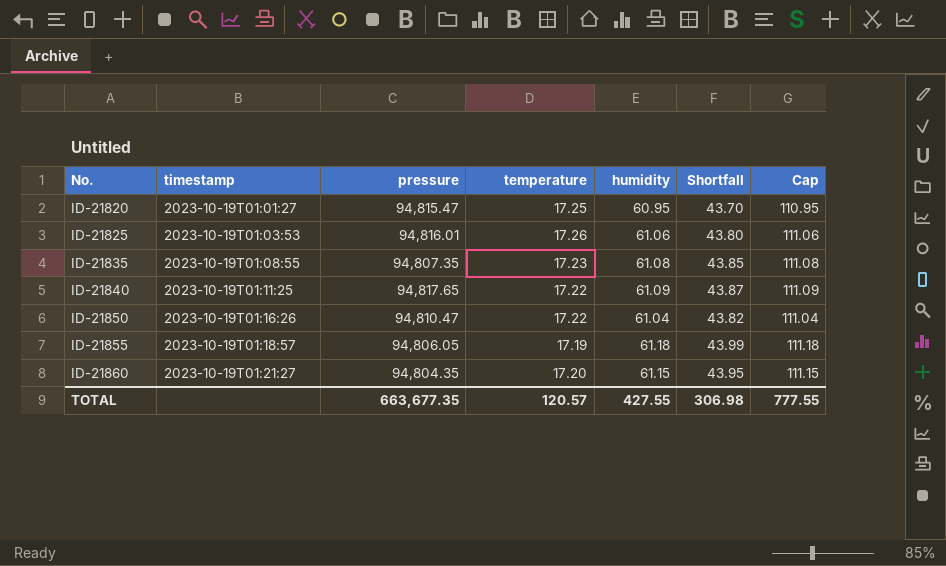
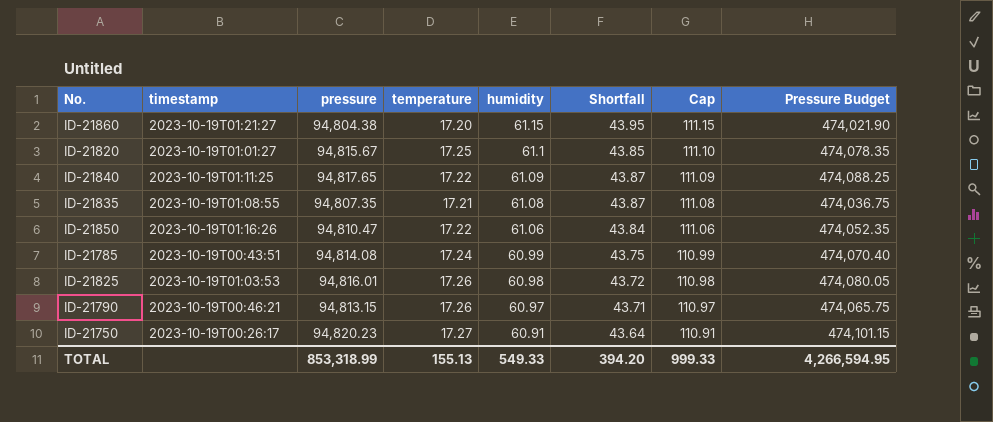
row order: No. ascending -> humidity descending
column Pressure Budget | formula: none -> [pressure] * 5
row ID-21855: 2023-10-19T01:18:57 | 94,806.05 | 17.19 | 61.18 | 43.99 | 111.18 -> none
ID-21860 | pressure: 94,804.35 -> 94,804.38
ID-21820 | pressure: 94,815.47 -> 94,815.67
ID-21820 | humidity: 60.95 -> 61.1
ID-21820 | Shortfall: 43.70 -> 43.85
ID-21820 | Cap: 110.95 -> 111.10
ID-21835 | temperature: 17.23 -> 17.21
ID-21835 | Shortfall: 43.85 -> 43.87
ID-21850 | humidity: 61.04 -> 61.06
ID-21850 | Shortfall: 43.82 -> 43.84
ID-21850 | Cap: 111.04 -> 111.06
row ID-21785: none -> 2023-10-19T00:43:51 | 94,814.08 | 17.24 | 60.99 | 43.75 | 110.99 | 474,070.40
ID-21825 | humidity: 61.06 -> 60.98
ID-21825 | Shortfall: 43.80 -> 43.72
ID-21825 | Cap: 111.06 -> 110.98
row ID-21790: none -> 2023-10-19T00:46:21 | 94,813.15 | 17.26 | 60.97 | 43.71 | 110.97 | 474,065.75
row ID-21750: none -> 2023-10-19T00:26:17 | 94,820.23 | 17.27 | 60.91 | 43.64 | 110.91 | 474,101.15
TOTAL | pressure: 663,677.35 -> 853,318.99
TOTAL | temperature: 120.57 -> 155.13
TOTAL | humidity: 427.55 -> 549.33
TOTAL | Shortfall: 306.98 -> 394.20
TOTAL | Cap: 777.55 -> 999.33

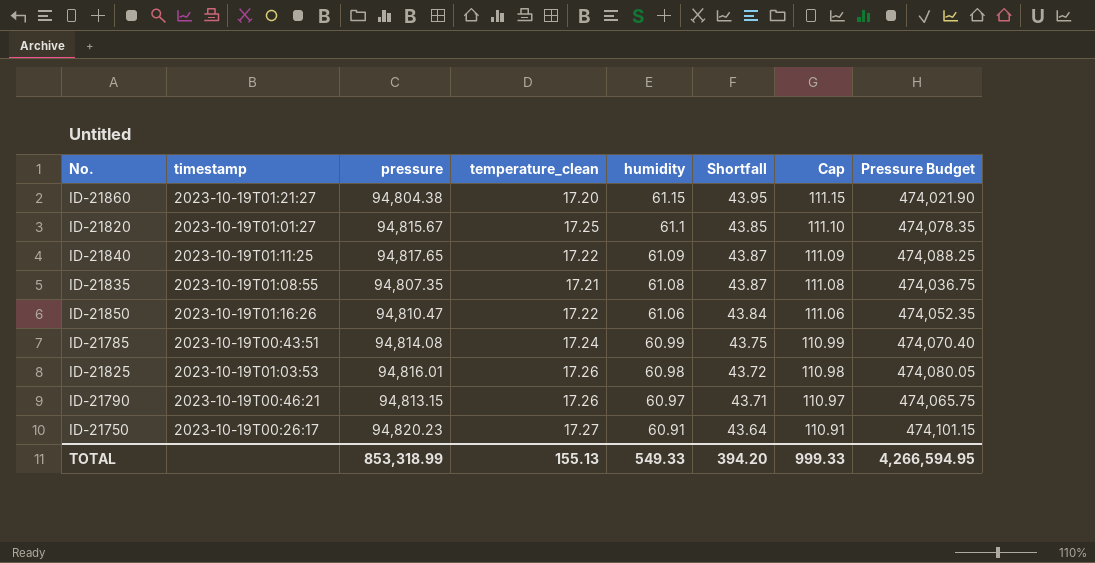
column name: temperature -> temperature_clean

